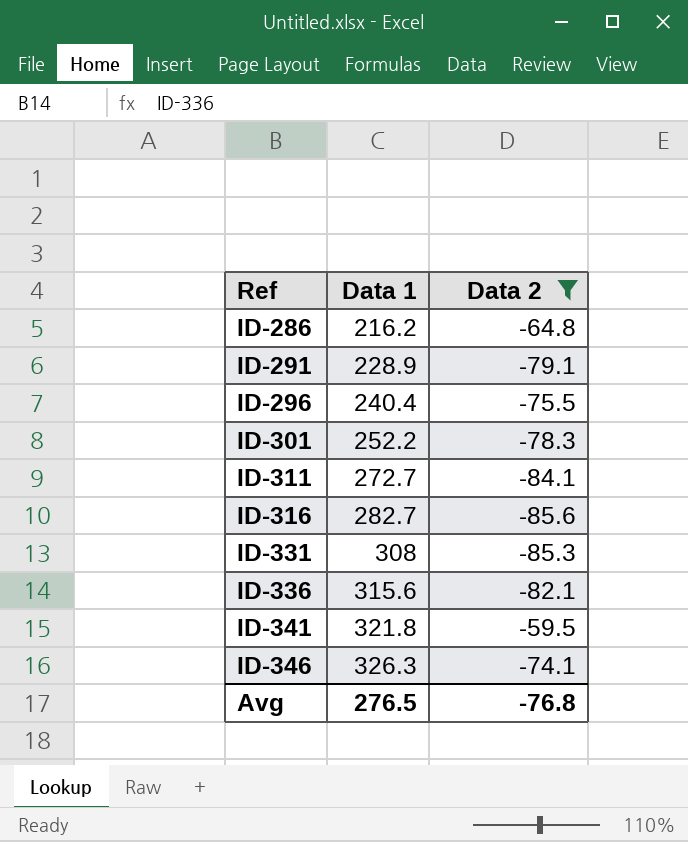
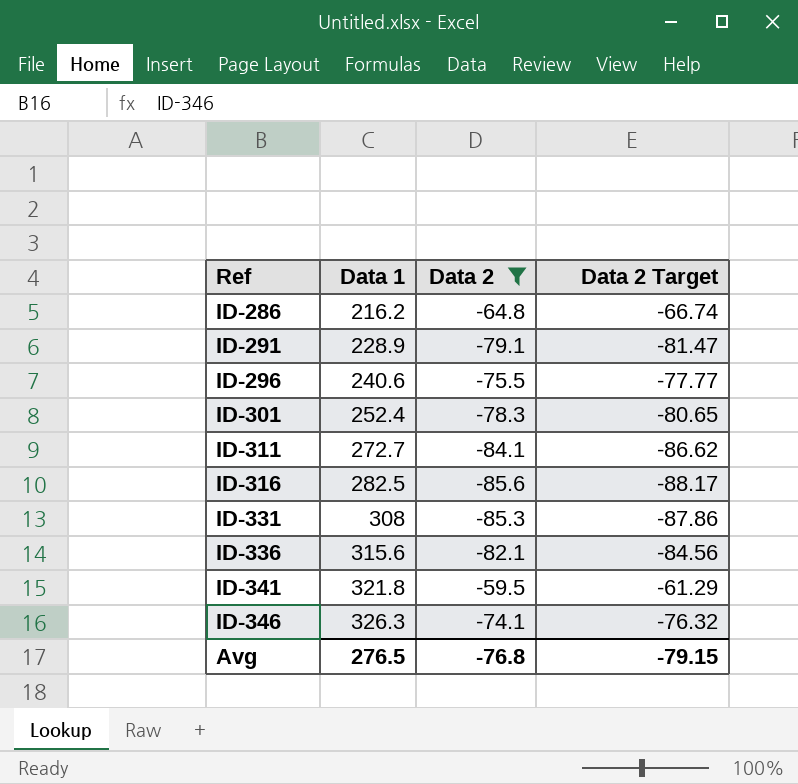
column Data 2 Target | formula: none -> [Data 2] * 1.03
ID-296 | Data 1: 240.4 -> 240.6
ID-301 | Data 1: 252.2 -> 252.4
ID-316 | Data 1: 282.7 -> 282.5

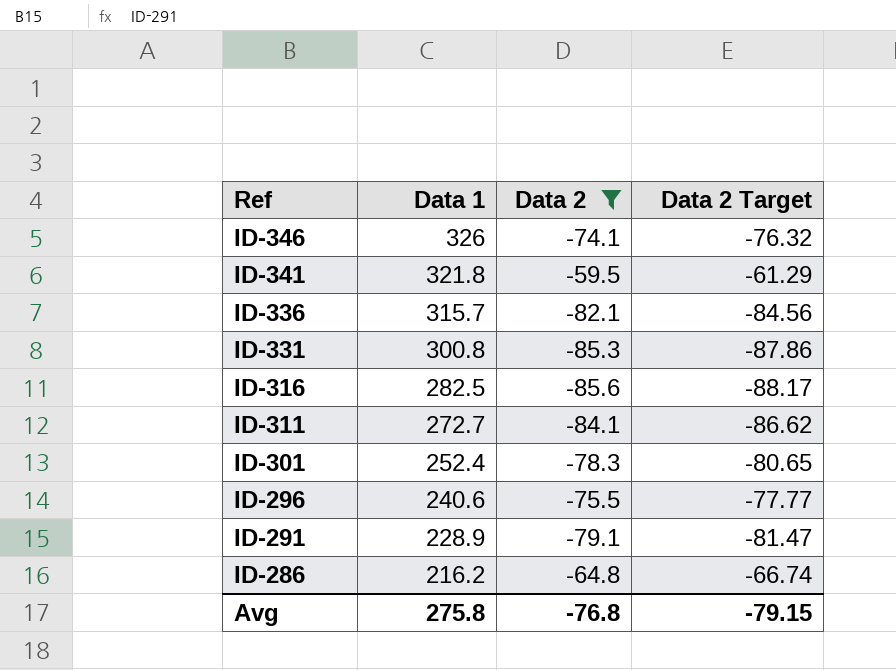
row order: Ref ascending -> Ref descending
ID-346 | Data 1: 326.3 -> 326
ID-336 | Data 1: 315.6 -> 315.7
ID-331 | Data 1: 308 -> 300.8
Avg | Data 1: 276.5 -> 275.8

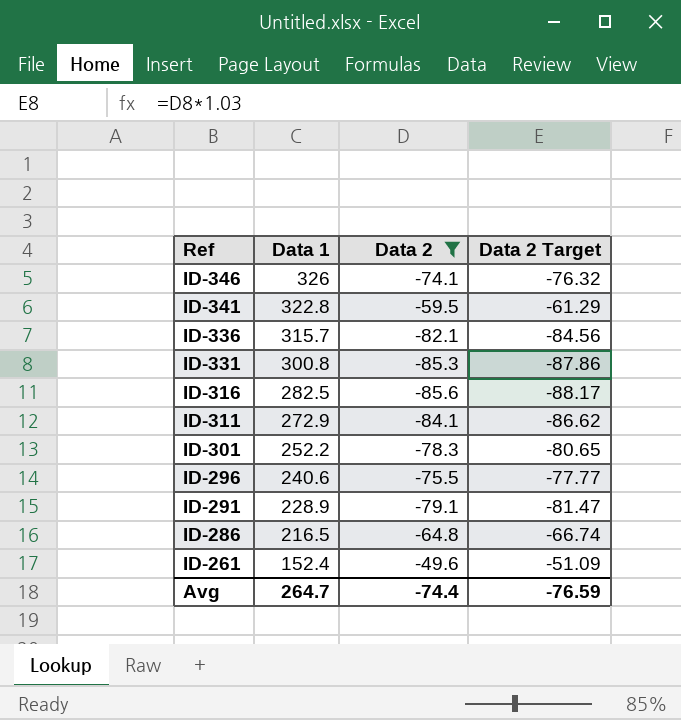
ID-341 | Data 1: 321.8 -> 322.8
ID-311 | Data 1: 272.7 -> 272.9
ID-301 | Data 1: 252.4 -> 252.2
ID-286 | Data 1: 216.2 -> 216.5
row ID-261: none -> 152.4 | -49.6 | -51.09
Avg | Data 1: 275.8 -> 264.7
Avg | Data 2: -76.8 -> -74.4
Avg | Data 2 Target: -79.15 -> -76.59

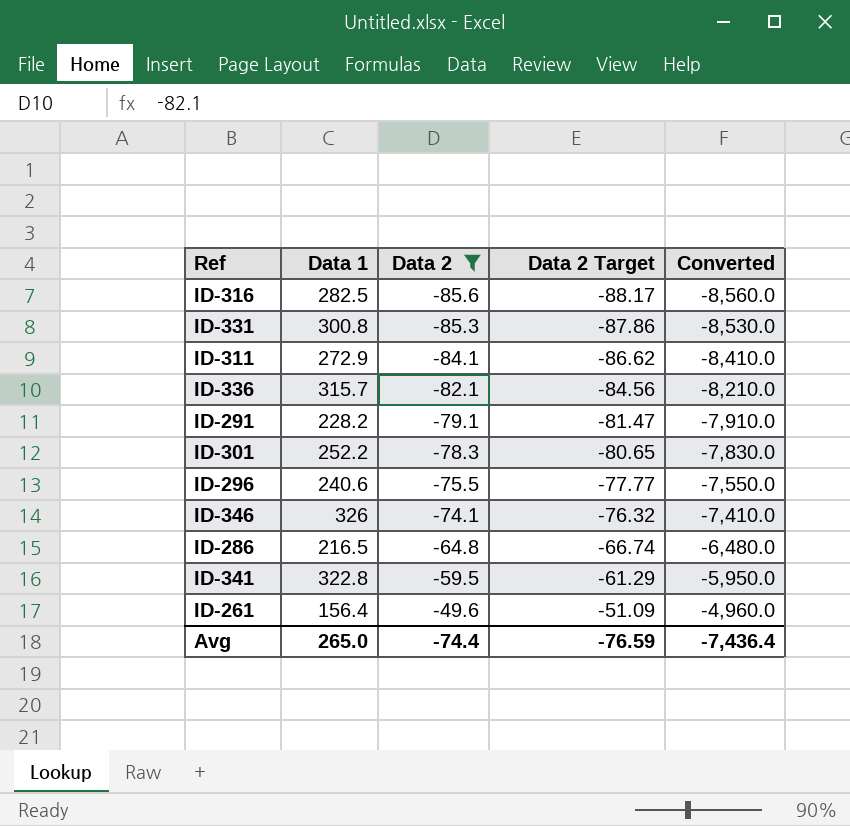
row order: Ref descending -> Data 2 ascending
column Converted | formula: none -> [Data 2] * 100
ID-291 | Data 1: 228.9 -> 228.2
ID-261 | Data 1: 152.4 -> 156.4
Avg | Data 1: 264.7 -> 265.0

